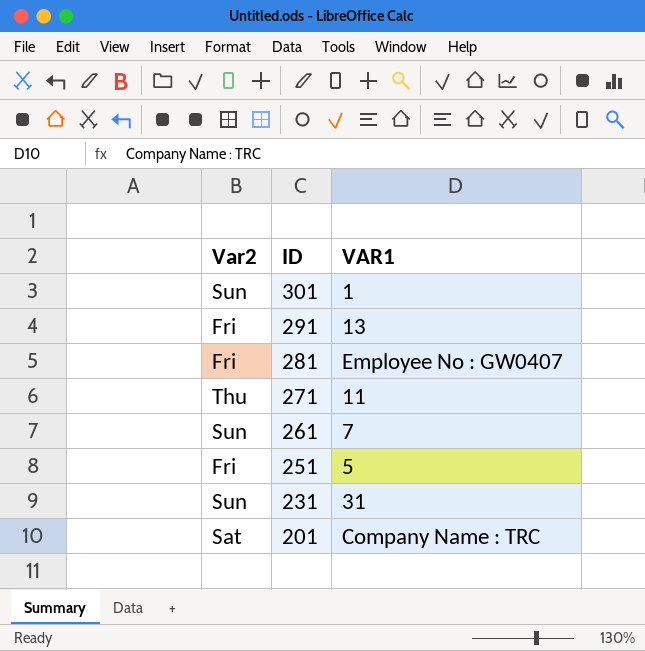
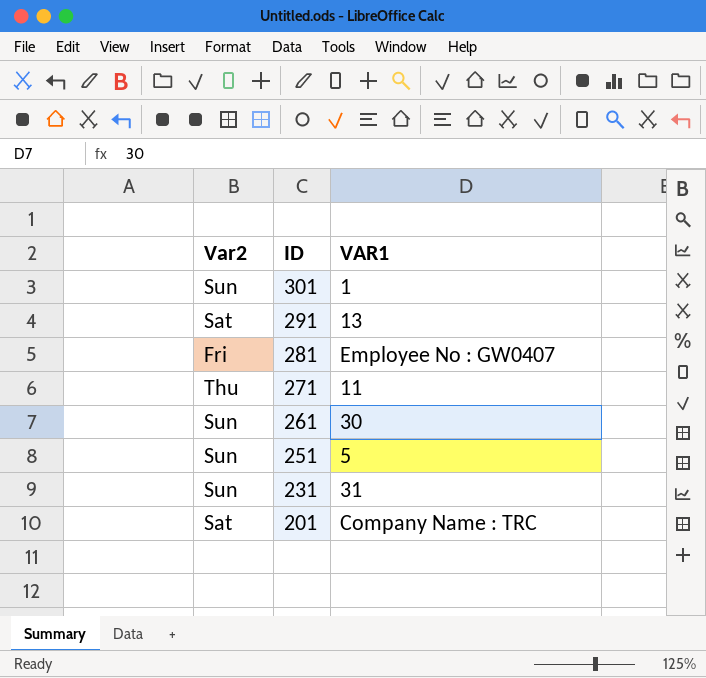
291 | Var2: Fri -> Sat
261 | VAR1: 7 -> 30
251 | Var2: Fri -> Sun

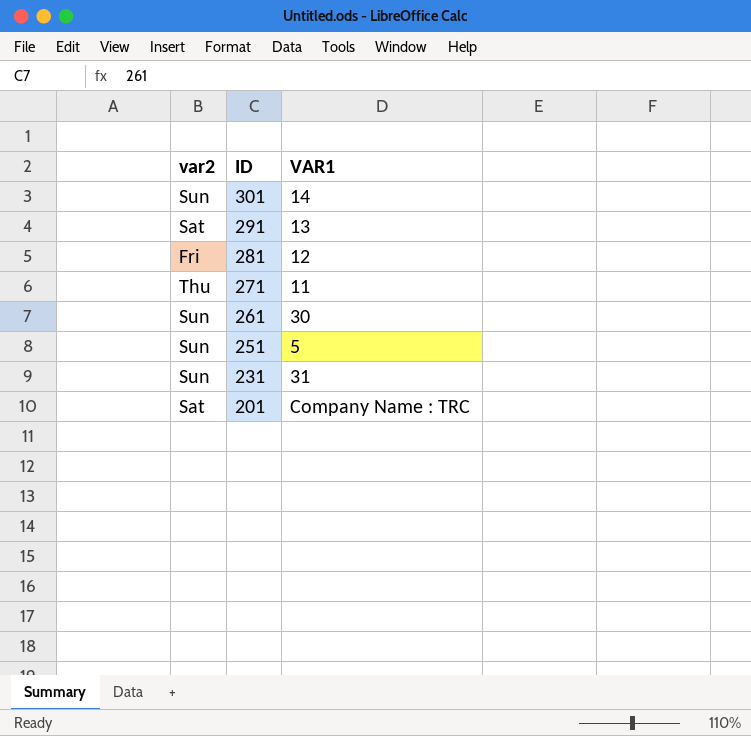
column name: Var2 -> var2
301 | VAR1: 1 -> 14
281 | VAR1: Employee No : GW0407 -> 12

